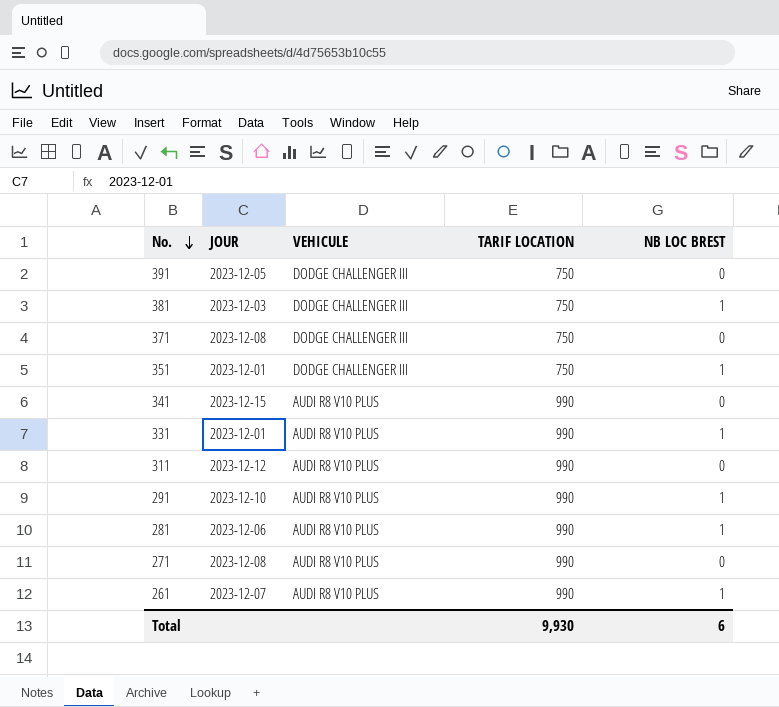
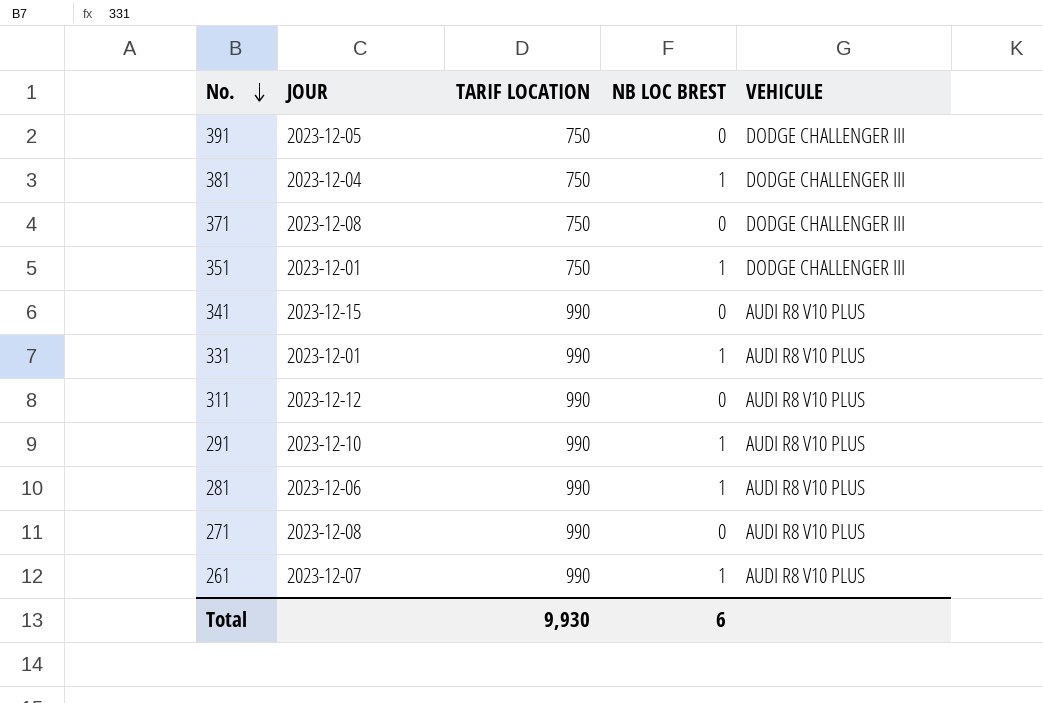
column VEHICULE | position: 3 -> 5
381 | JOUR: 2023-12-03 -> 2023-12-04

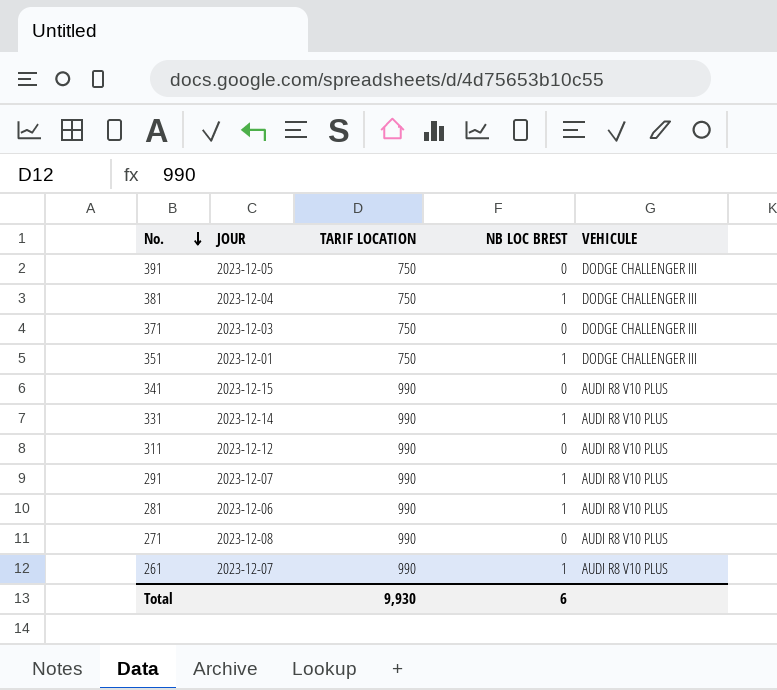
371 | JOUR: 2023-12-08 -> 2023-12-03
331 | JOUR: 2023-12-01 -> 2023-12-14
291 | JOUR: 2023-12-10 -> 2023-12-07

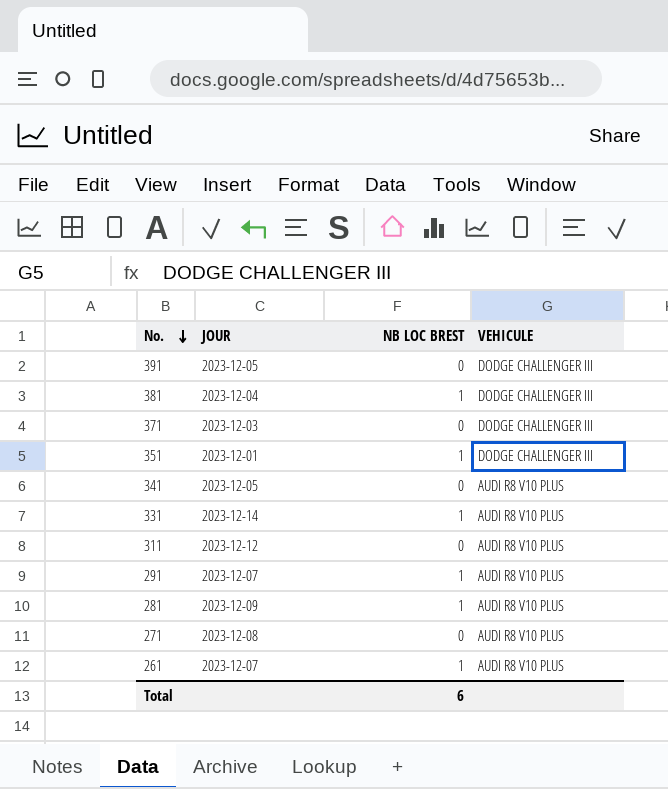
column TARIF LOCATION | position: 3 -> none
341 | JOUR: 2023-12-15 -> 2023-12-05
281 | JOUR: 2023-12-06 -> 2023-12-09

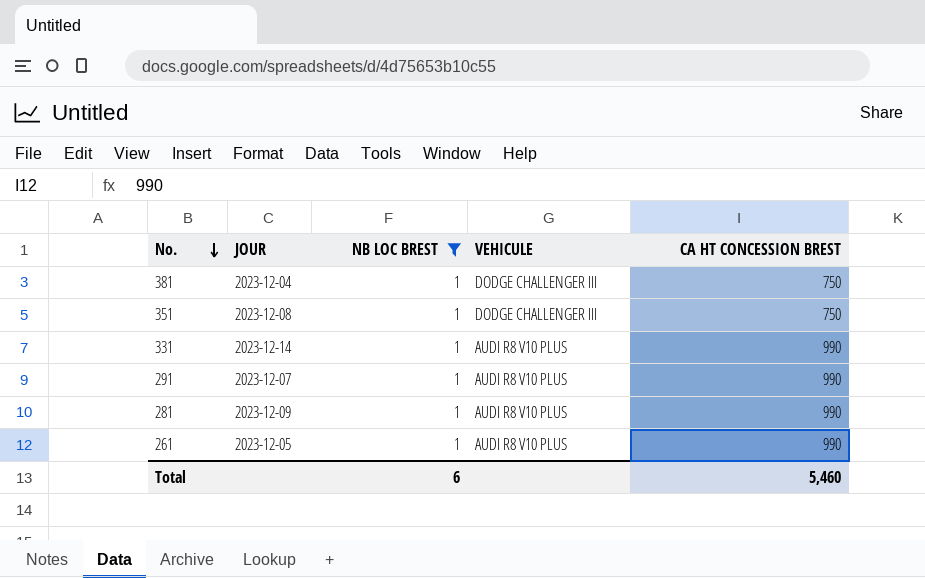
filter: none -> NB LOC BREST = 1
column CA HT CONCESSION BREST | position: none -> 5
351 | JOUR: 2023-12-01 -> 2023-12-08
261 | JOUR: 2023-12-07 -> 2023-12-05

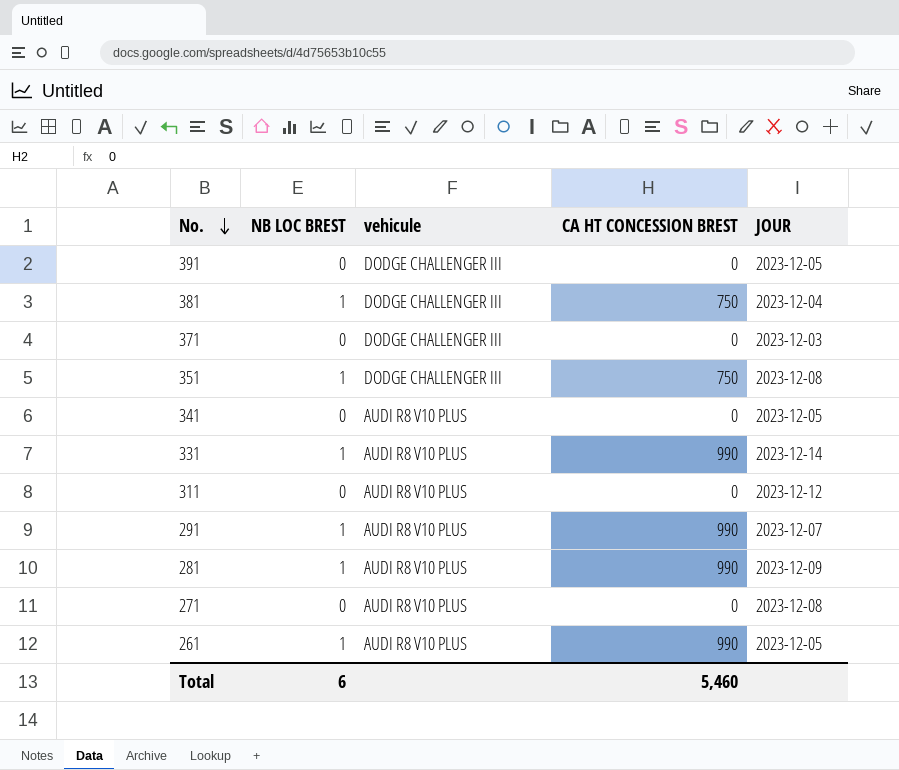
filter: NB LOC BREST = 1 -> none
column name: VEHICULE -> vehicule
column JOUR | position: 2 -> 5

